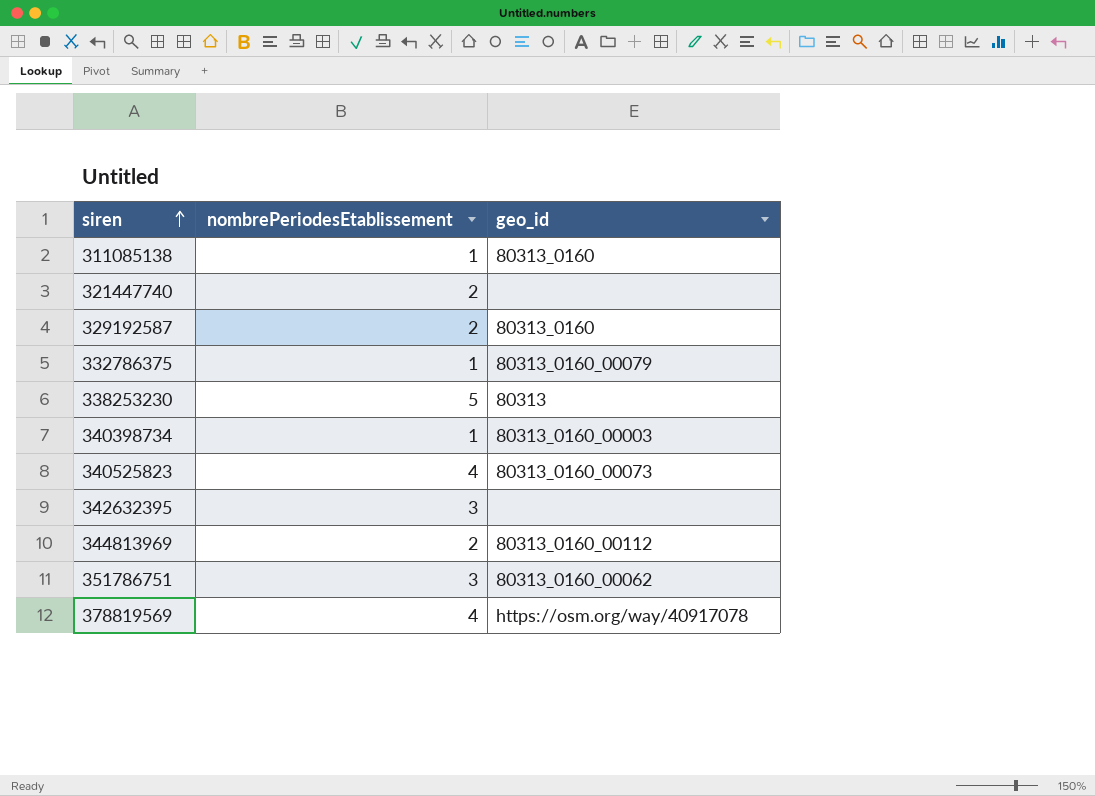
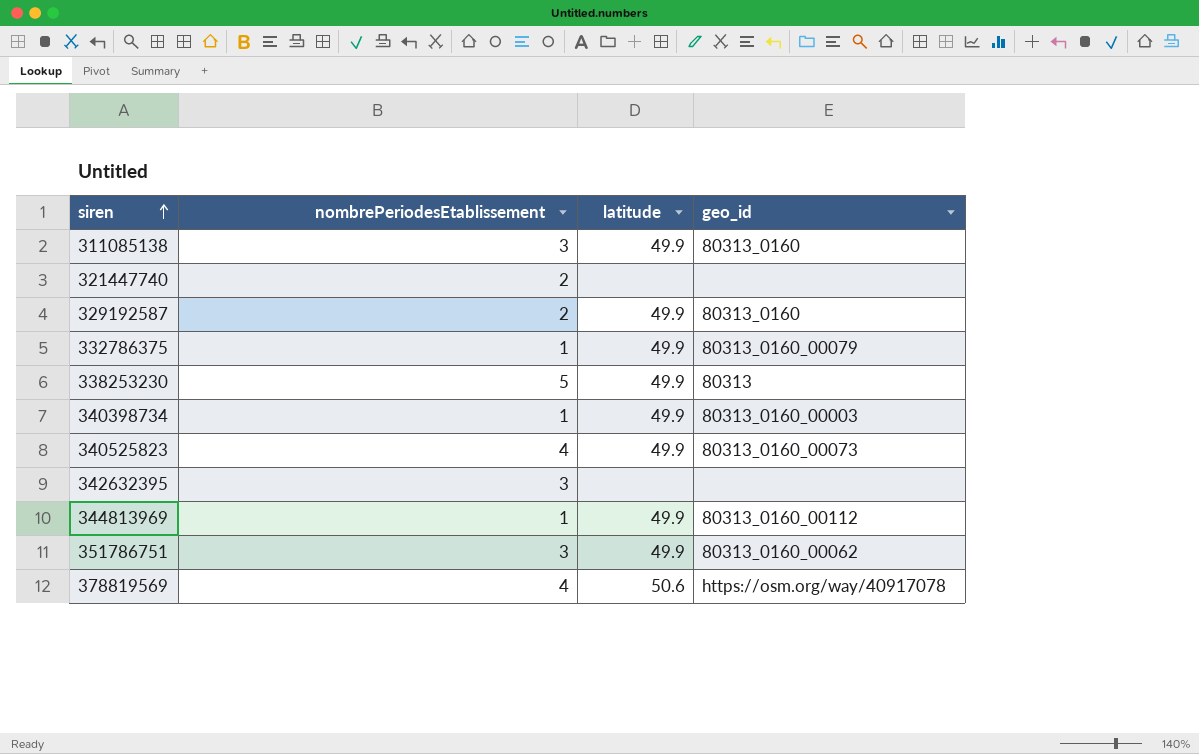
column latitude | position: none -> 3
311085138 | nombrePeriodesEtablissement: 1 -> 3
344813969 | nombrePeriodesEtablissement: 2 -> 1

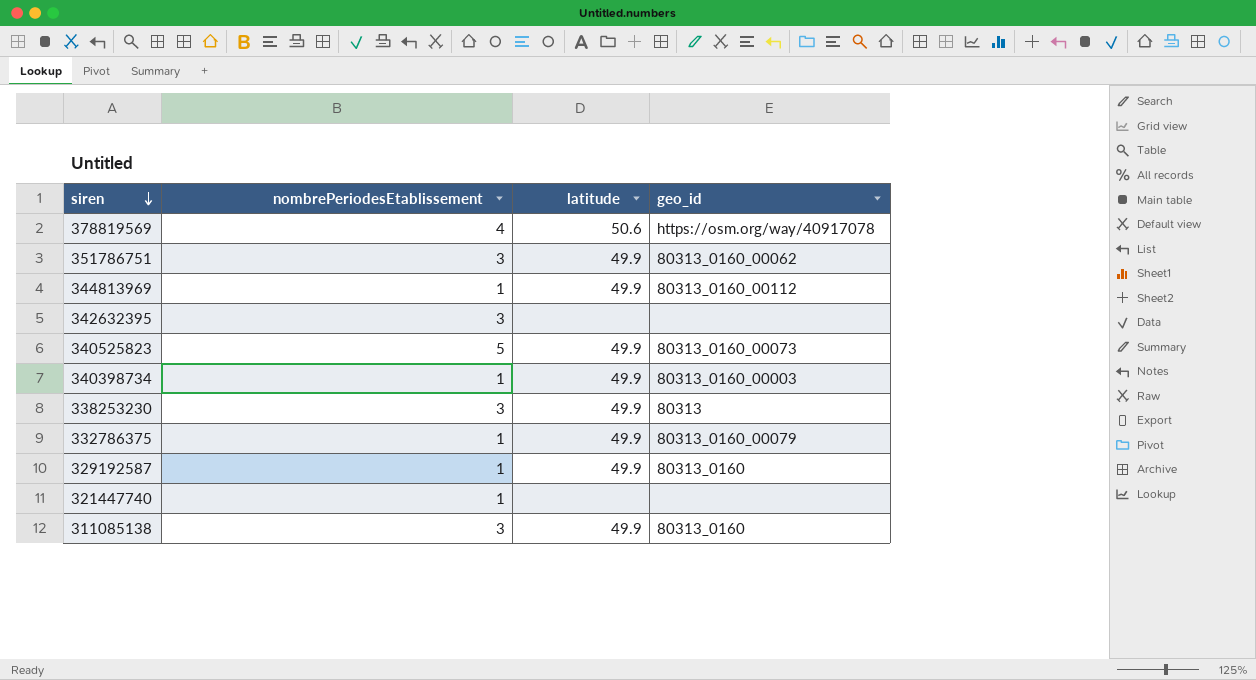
row order: siren ascending -> siren descending
340525823 | nombrePeriodesEtablissement: 4 -> 5
338253230 | nombrePeriodesEtablissement: 5 -> 3
329192587 | nombrePeriodesEtablissement: 2 -> 1
321447740 | nombrePeriodesEtablissement: 2 -> 1

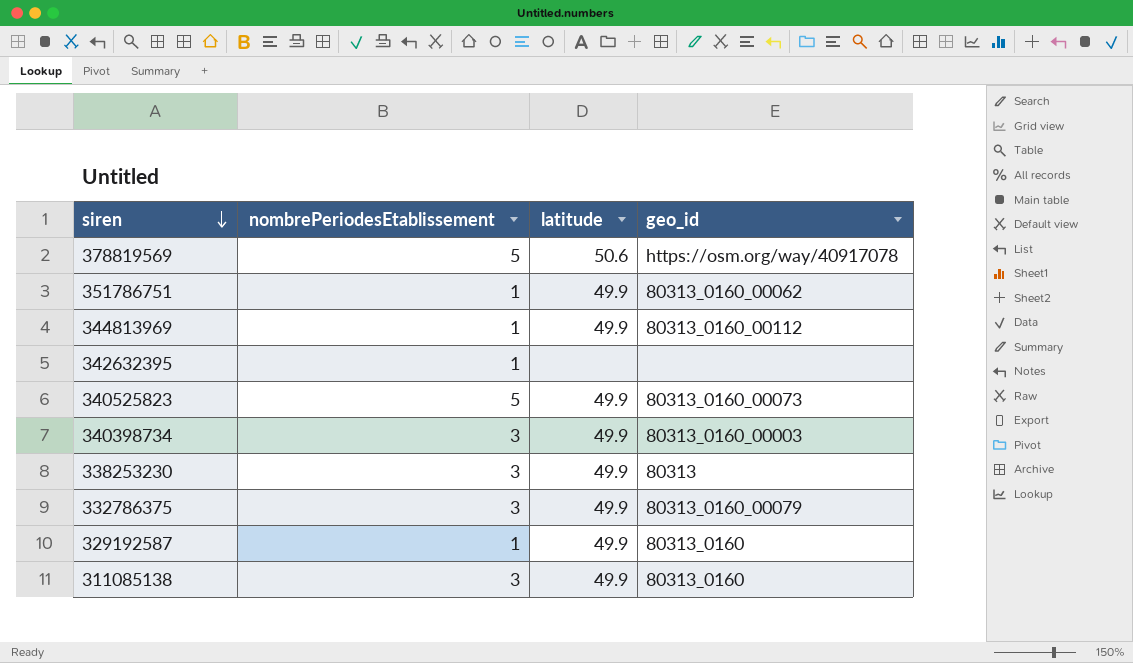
row 321447740: 1 | none | none -> none
378819569 | nombrePeriodesEtablissement: 4 -> 5
351786751 | nombrePeriodesEtablissement: 3 -> 1
342632395 | nombrePeriodesEtablissement: 3 -> 1
340398734 | nombrePeriodesEtablissement: 1 -> 3
332786375 | nombrePeriodesEtablissement: 1 -> 3

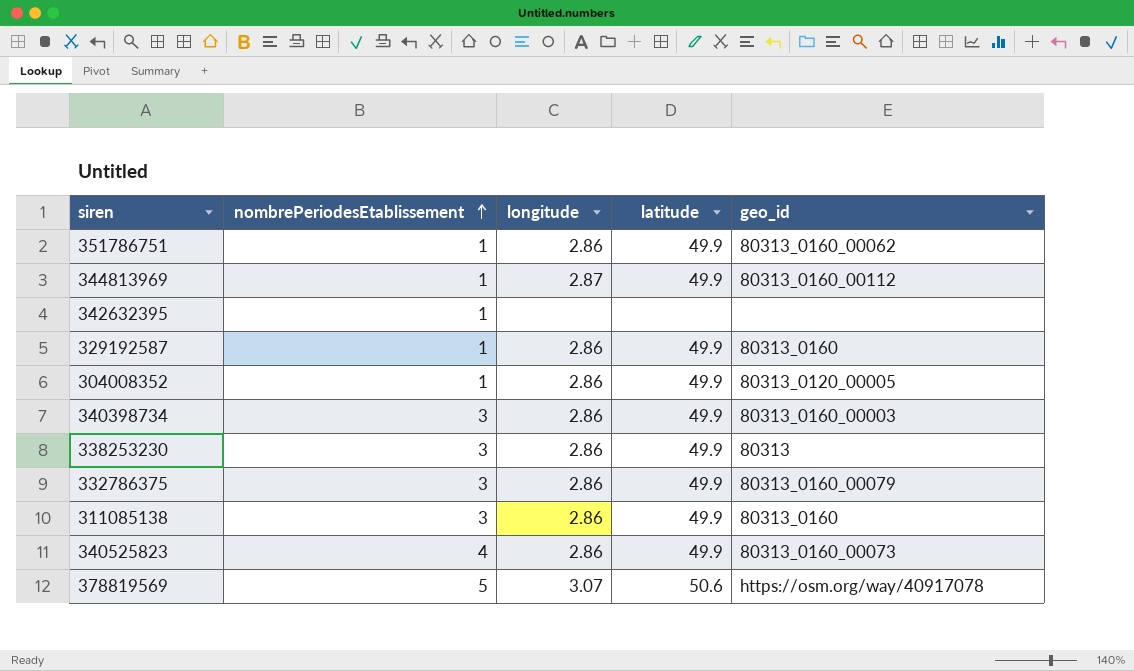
row order: siren descending -> nombrePeriodesEtablissement ascending
column longitude | position: none -> 3
row 304008352: none -> 1 | 2.86 | 49.9 | 80313_0120_00005
340525823 | nombrePeriodesEtablissement: 5 -> 4

